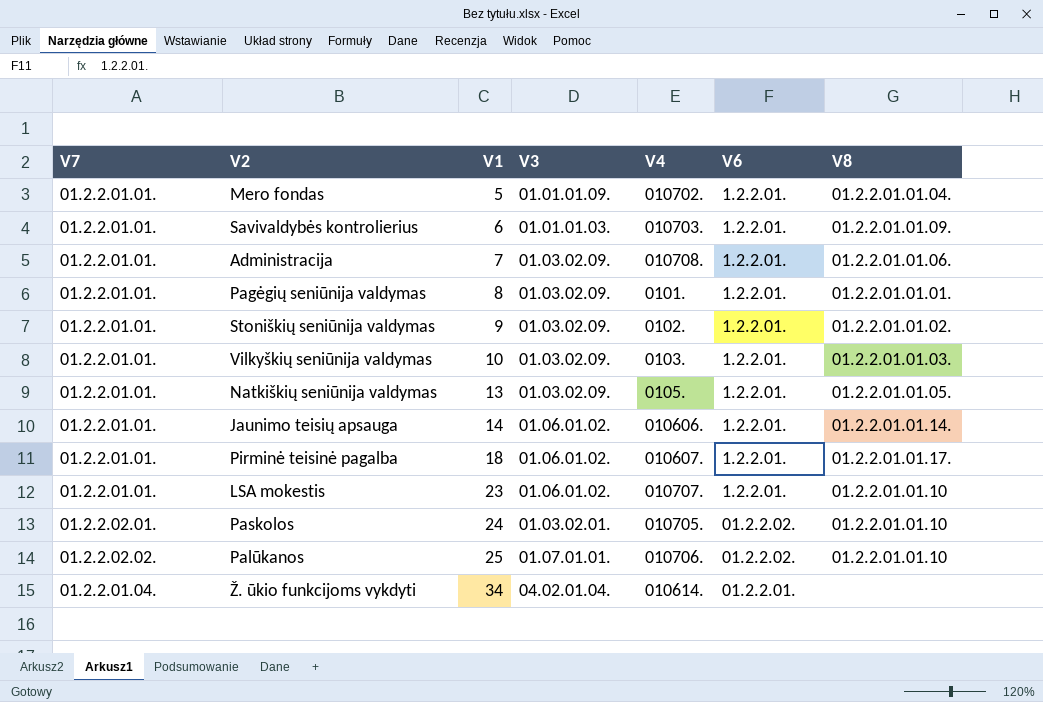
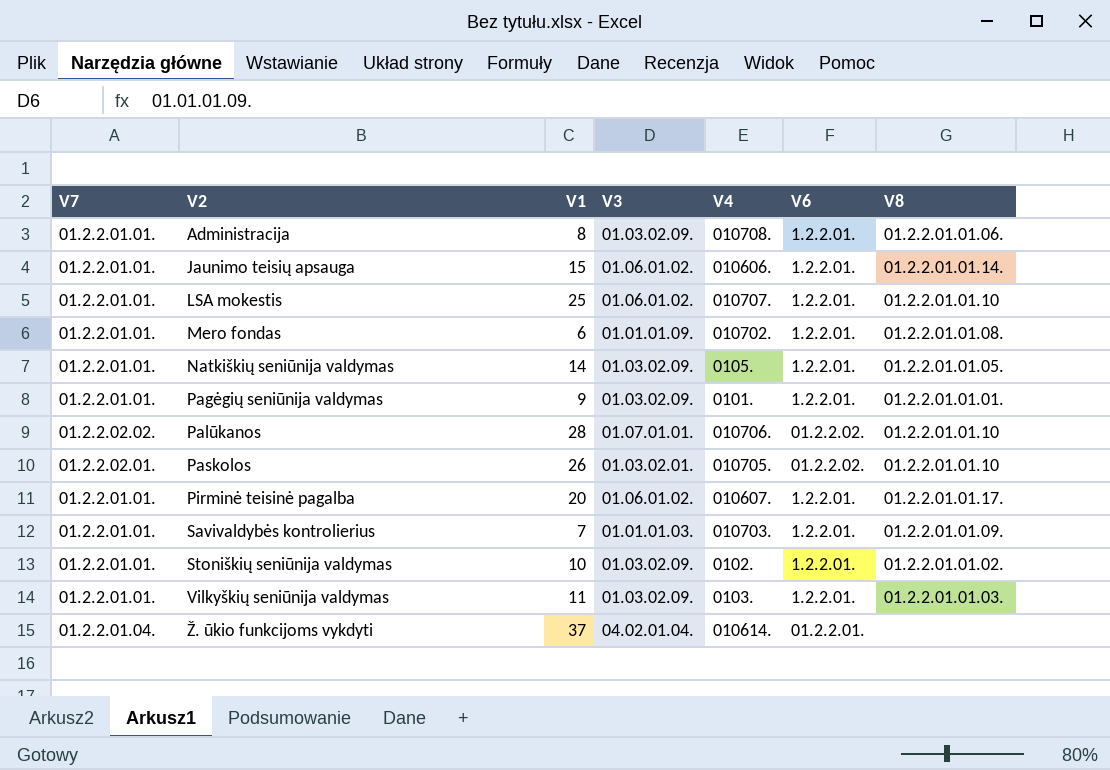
row order: V1 ascending -> V2 ascending
Administracija | V1: 7 -> 8
Jaunimo teisių apsauga | V1: 14 -> 15
LSA mokestis | V1: 23 -> 25
Mero fondas | V1: 5 -> 6
Mero fondas | V8: 01.2.2.01.01.04. -> 01.2.2.01.01.08.
Natkiškių seniūnija valdymas | V1: 13 -> 14
Pagėgių seniūnija valdymas | V1: 8 -> 9
Palūkanos | V1: 25 -> 28
Paskolos | V1: 24 -> 26
Pirminė teisinė pagalba | V1: 18 -> 20
Savivaldybės kontrolierius | V1: 6 -> 7
Stoniškių seniūnija valdymas | V1: 9 -> 10
Vilkyškių seniūnija valdymas | V1: 10 -> 11
Ž. ūkio funkcijoms vykdyti | V1: 34 -> 37

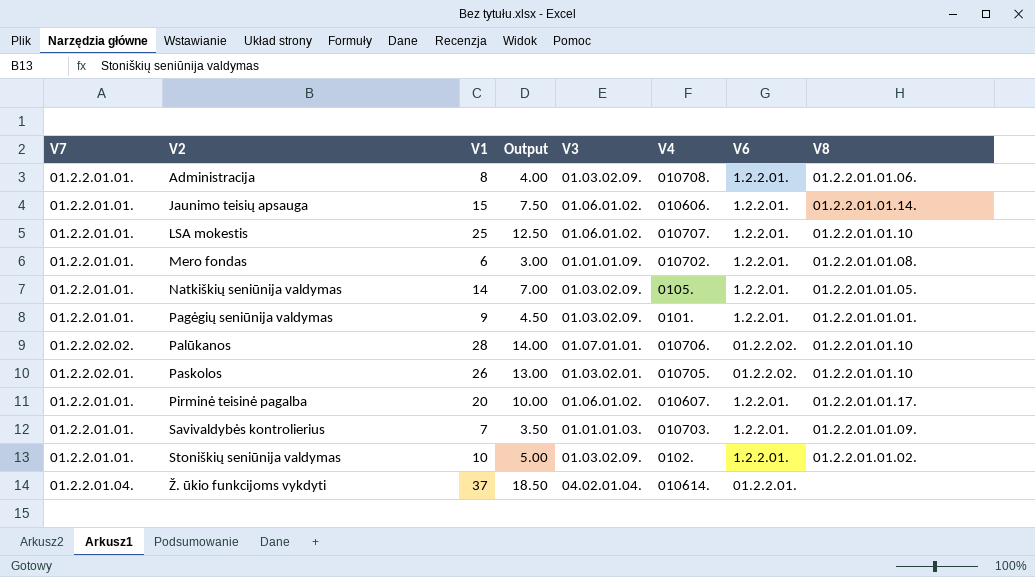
column Output | formula: none -> [V1] * 0.5
row Vilkyškių seniūnija valdymas: 01.2.2.01.01. | 11 | 01.03.02.09. | 0103. | 1.2.2.01. | 01.2.2.01.01.03. -> none

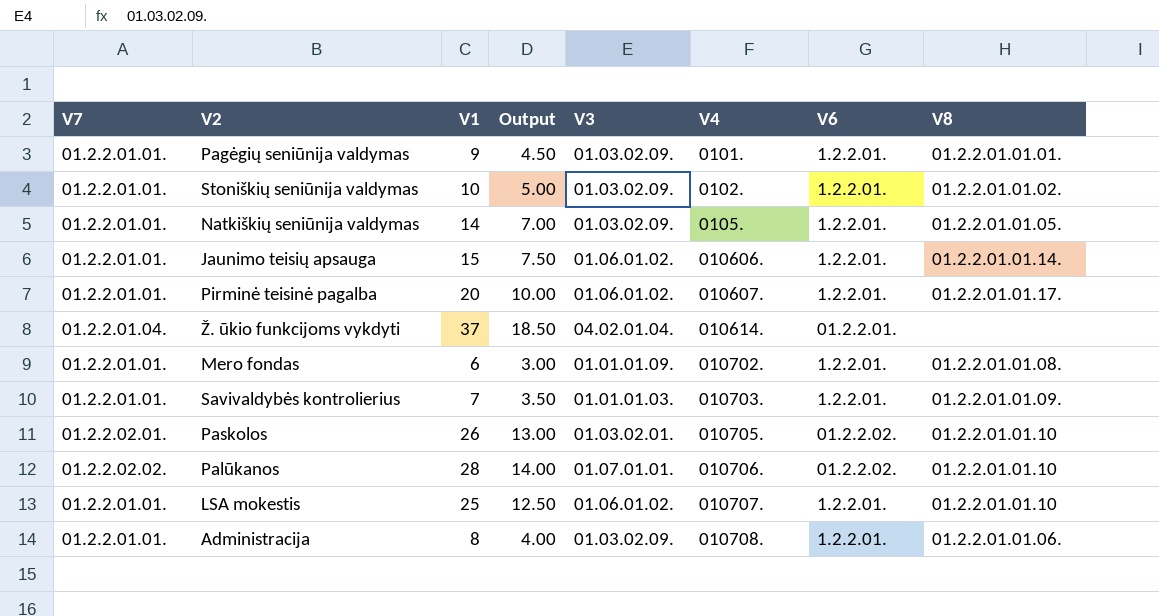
row order: V2 ascending -> V4 ascending

